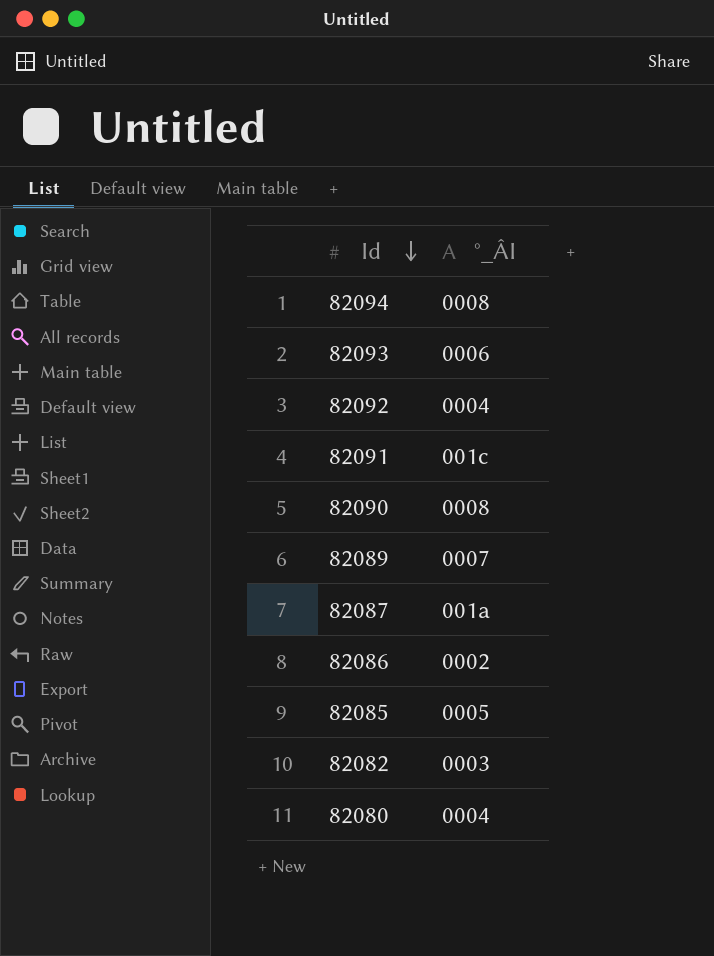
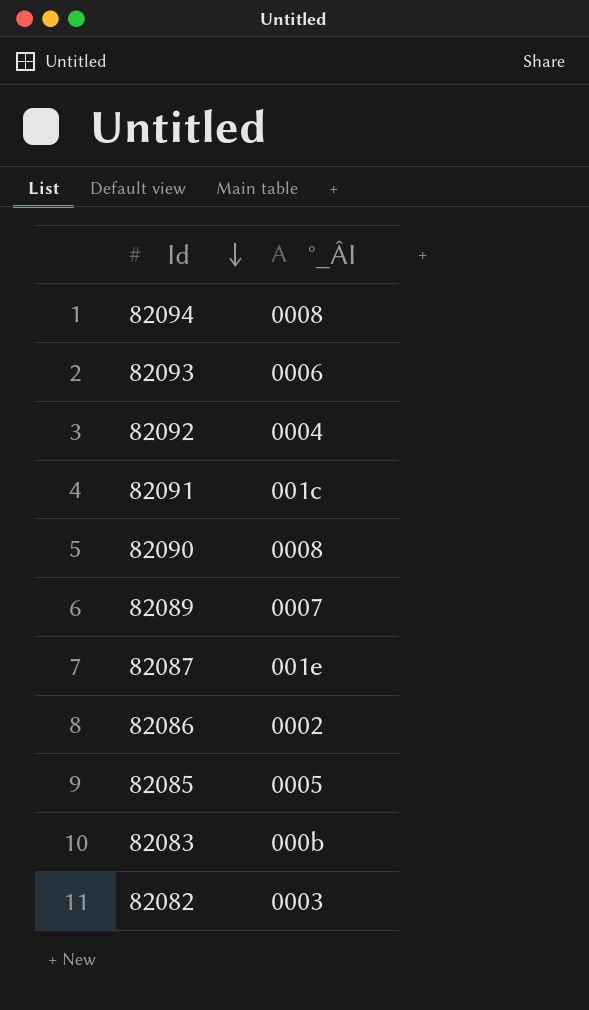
row 82080: 0004 -> none
82087 | °_ÂI: 001a -> 001e
row 82083: none -> 000b

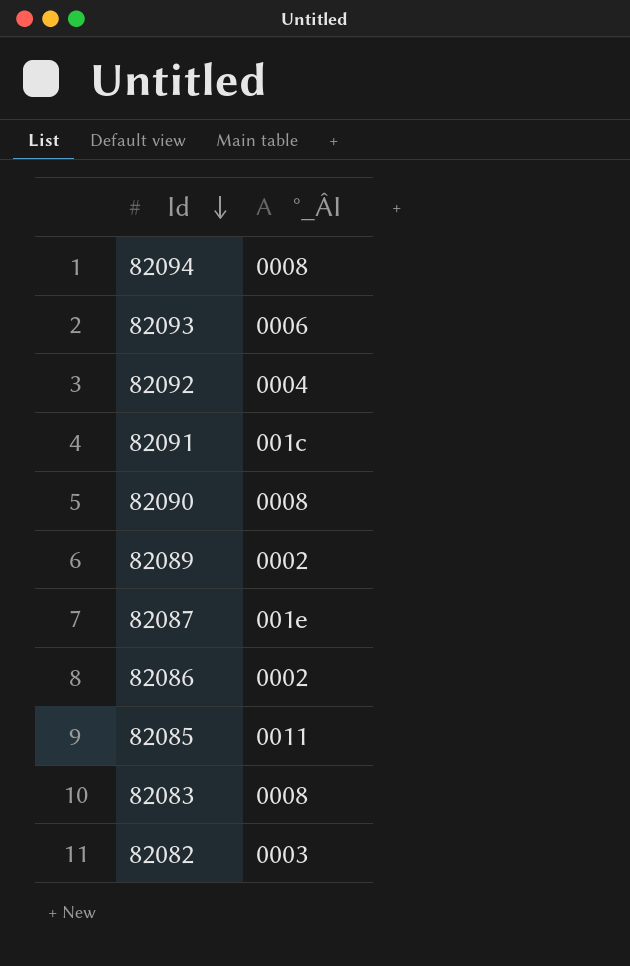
82089 | °_ÂI: 0007 -> 0002
82085 | °_ÂI: 0005 -> 0011
82083 | °_ÂI: 000b -> 0008

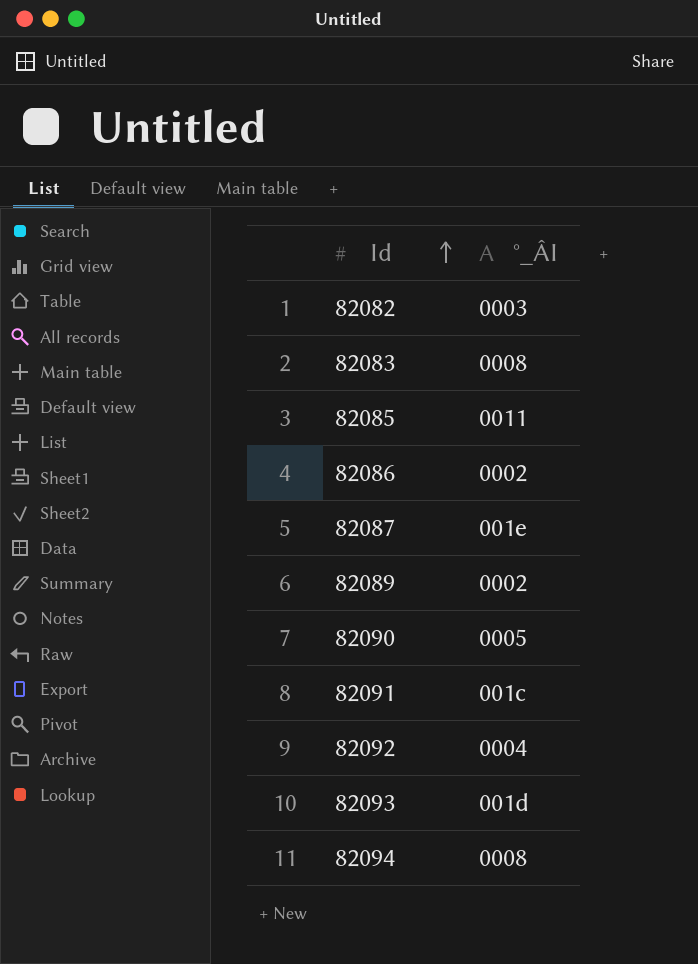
row order: Id descending -> Id ascending
82090 | °_ÂI: 0008 -> 0005
82093 | °_ÂI: 0006 -> 001d

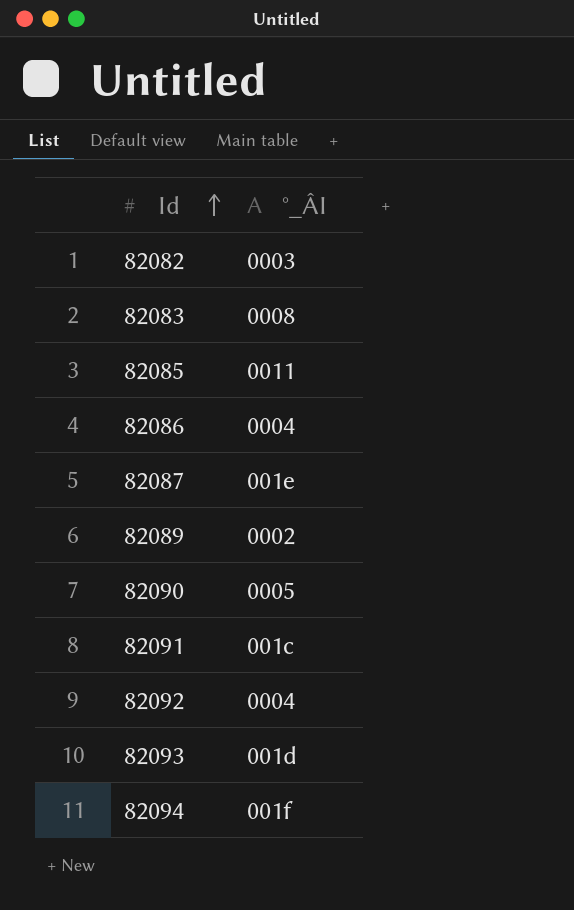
82086 | °_ÂI: 0002 -> 0004
82094 | °_ÂI: 0008 -> 001f

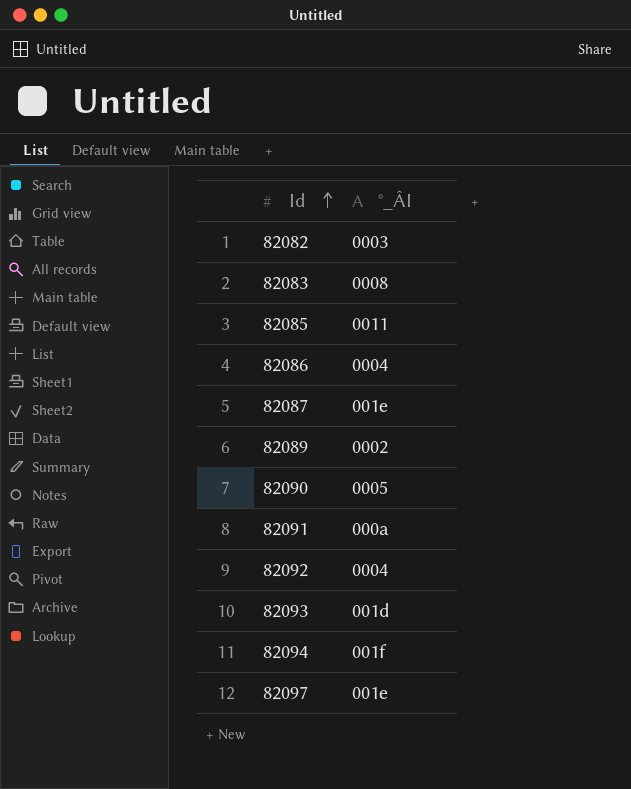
82091 | °_ÂI: 001c -> 000a
row 82097: none -> 001e

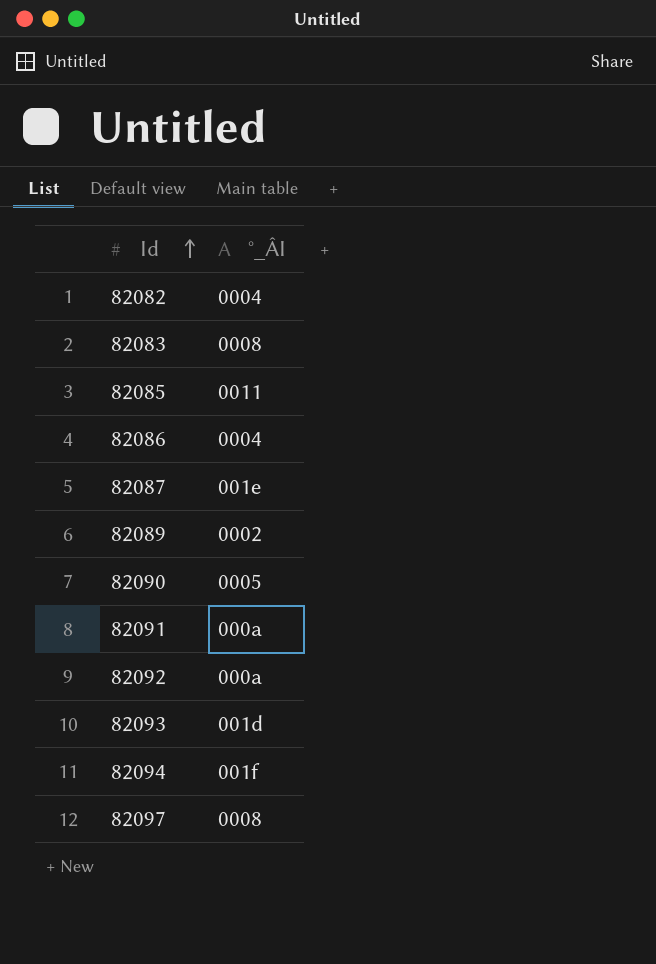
82082 | °_ÂI: 0003 -> 0004
82092 | °_ÂI: 0004 -> 000a
82097 | °_ÂI: 001e -> 0008

